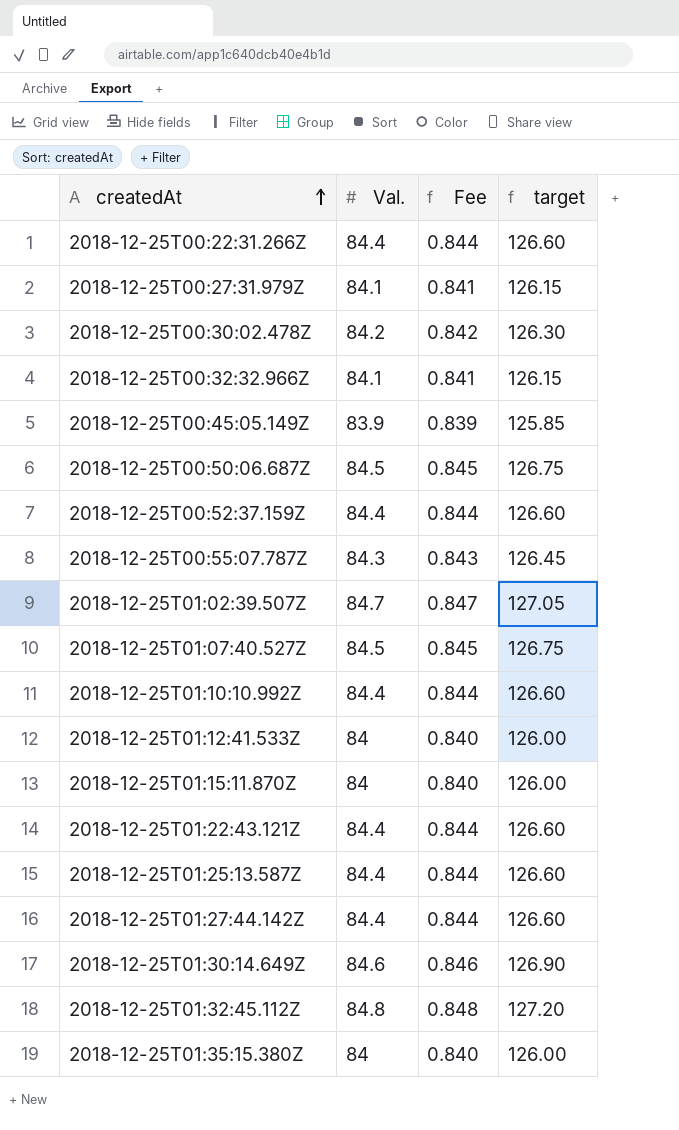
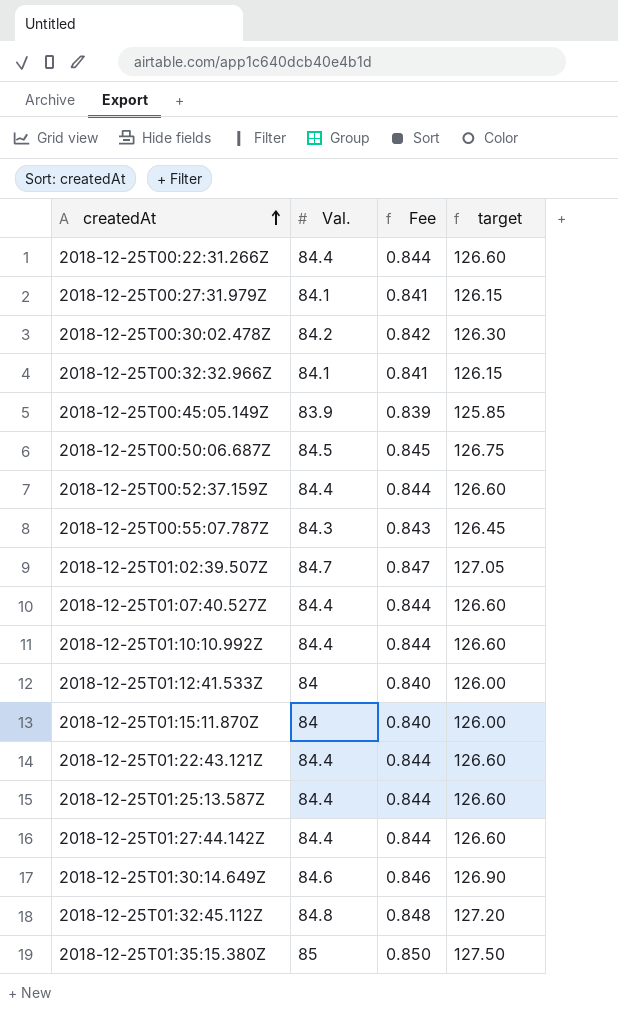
2018-12-25T01:07:40.527Z | Val.: 84.5 -> 84.4
2018-12-25T01:07:40.527Z | Fee: 0.845 -> 0.844
2018-12-25T01:07:40.527Z | target: 126.75 -> 126.60
2018-12-25T01:35:15.380Z | Val.: 84 -> 85
2018-12-25T01:35:15.380Z | Fee: 0.840 -> 0.850
2018-12-25T01:35:15.380Z | target: 126.00 -> 127.50

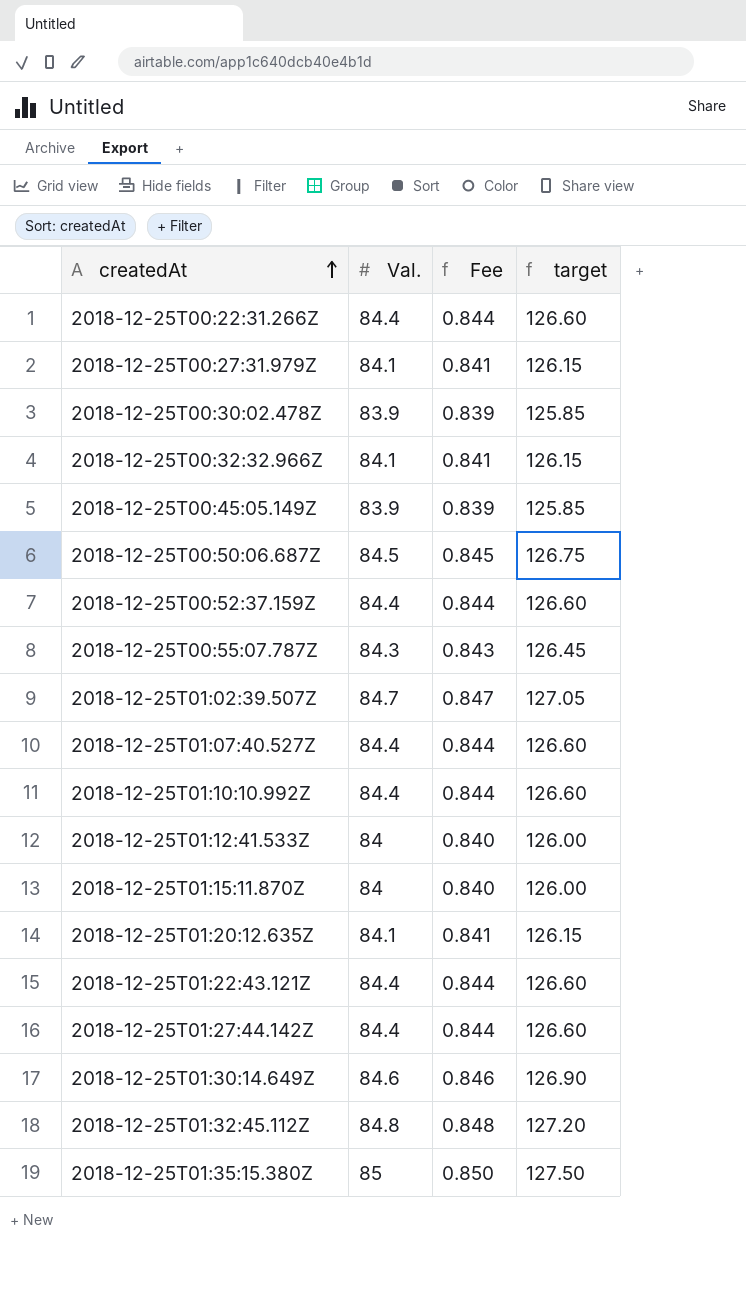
row 2018-12-25T01:25:13.587Z: 84.4 | 0.844 | 126.60 -> none
2018-12-25T00:30:02.478Z | Val.: 84.2 -> 83.9
2018-12-25T00:30:02.478Z | Fee: 0.842 -> 0.839
2018-12-25T00:30:02.478Z | target: 126.30 -> 125.85
row 2018-12-25T01:20:12.635Z: none -> 84.1 | 0.841 | 126.15

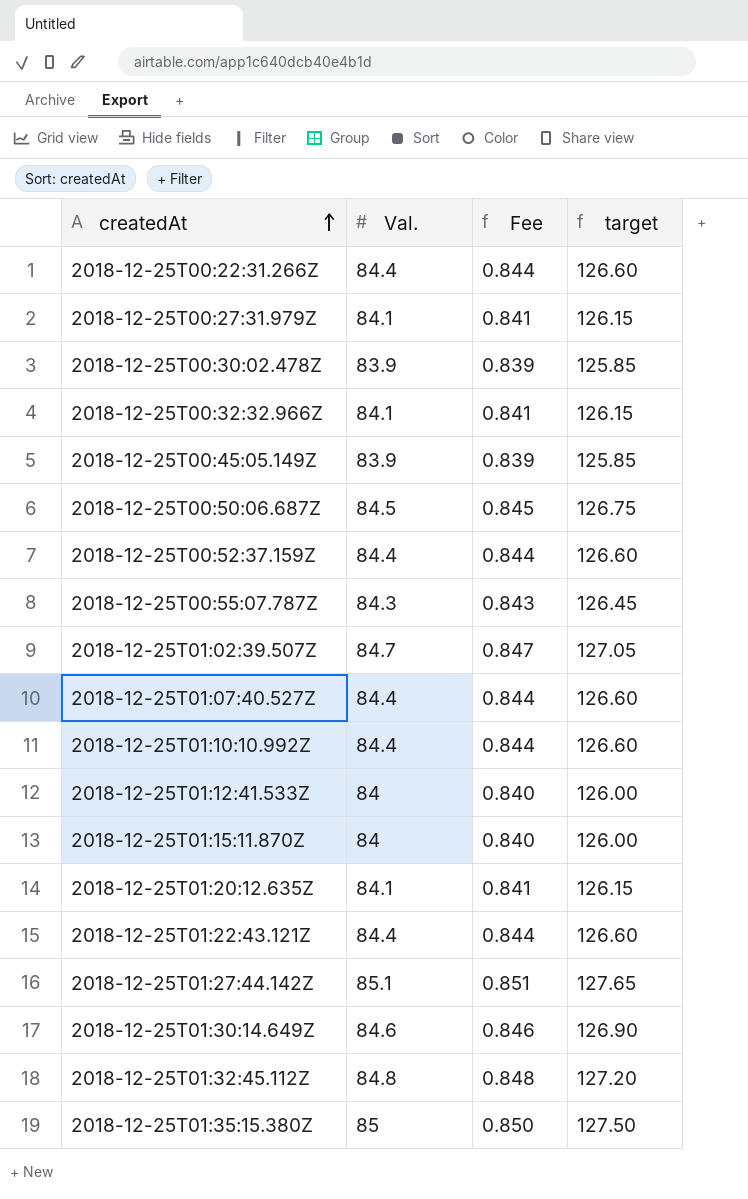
2018-12-25T01:27:44.142Z | Val.: 84.4 -> 85.1
2018-12-25T01:27:44.142Z | Fee: 0.844 -> 0.851
2018-12-25T01:27:44.142Z | target: 126.60 -> 127.65

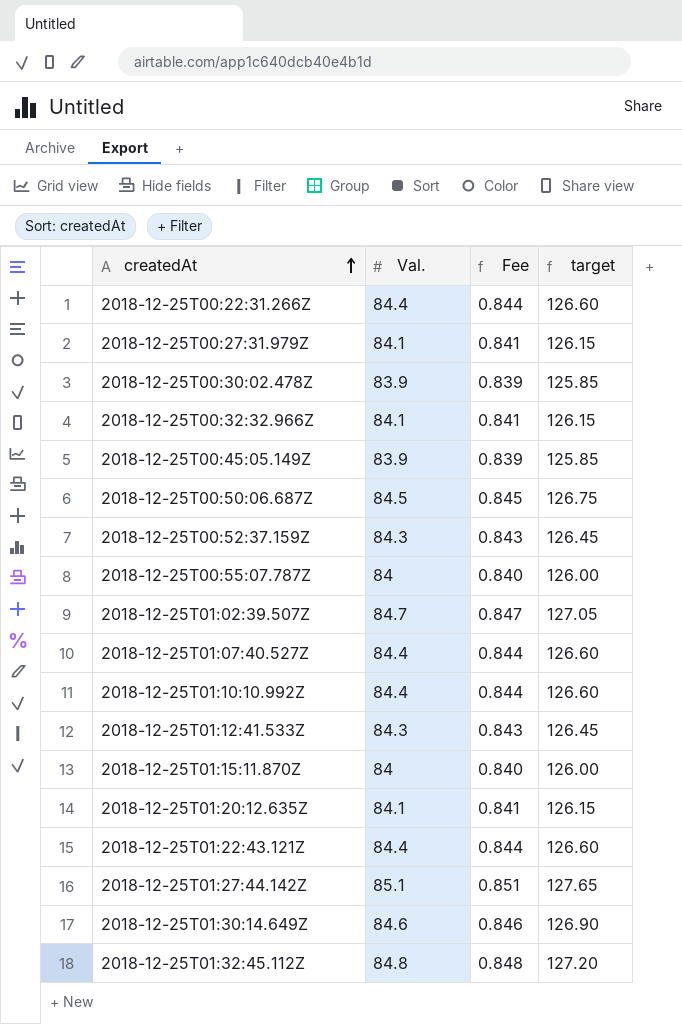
row 2018-12-25T01:35:15.380Z: 85 | 0.850 | 127.50 -> none
2018-12-25T00:52:37.159Z | Val.: 84.4 -> 84.3
2018-12-25T00:52:37.159Z | Fee: 0.844 -> 0.843
2018-12-25T00:52:37.159Z | target: 126.60 -> 126.45
2018-12-25T00:55:07.787Z | Val.: 84.3 -> 84
2018-12-25T00:55:07.787Z | Fee: 0.843 -> 0.840
2018-12-25T00:55:07.787Z | target: 126.45 -> 126.00
2018-12-25T01:12:41.533Z | Val.: 84 -> 84.3
2018-12-25T01:12:41.533Z | Fee: 0.840 -> 0.843
2018-12-25T01:12:41.533Z | target: 126.00 -> 126.45

